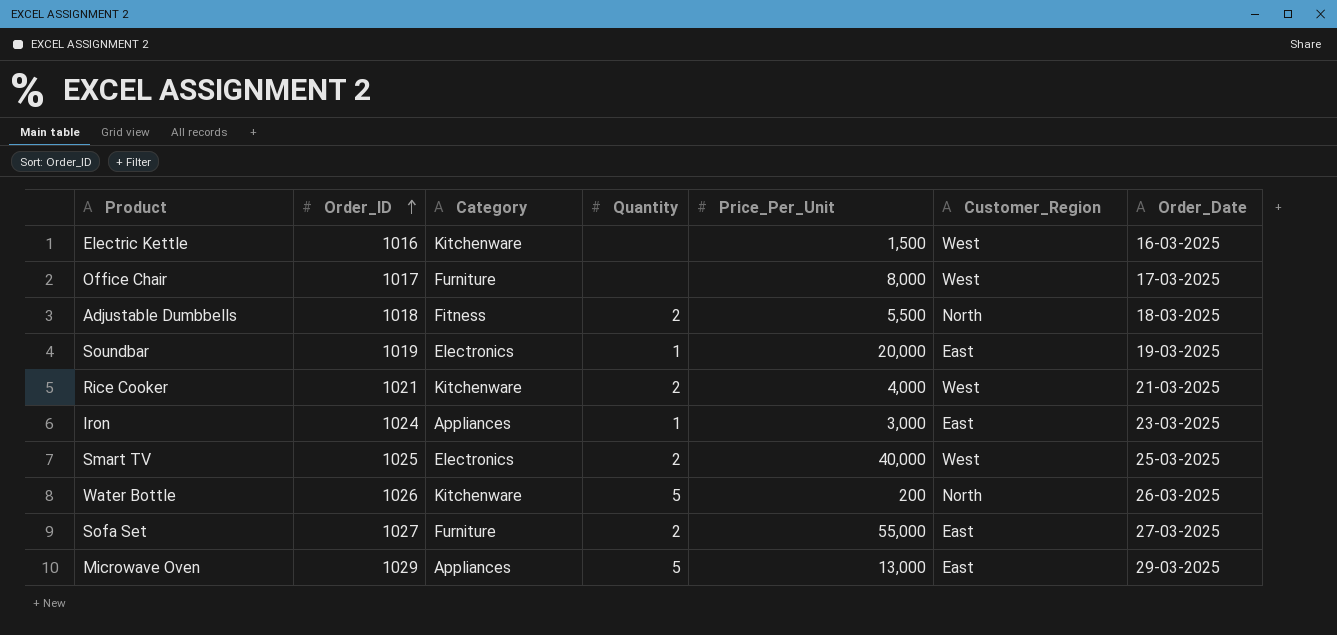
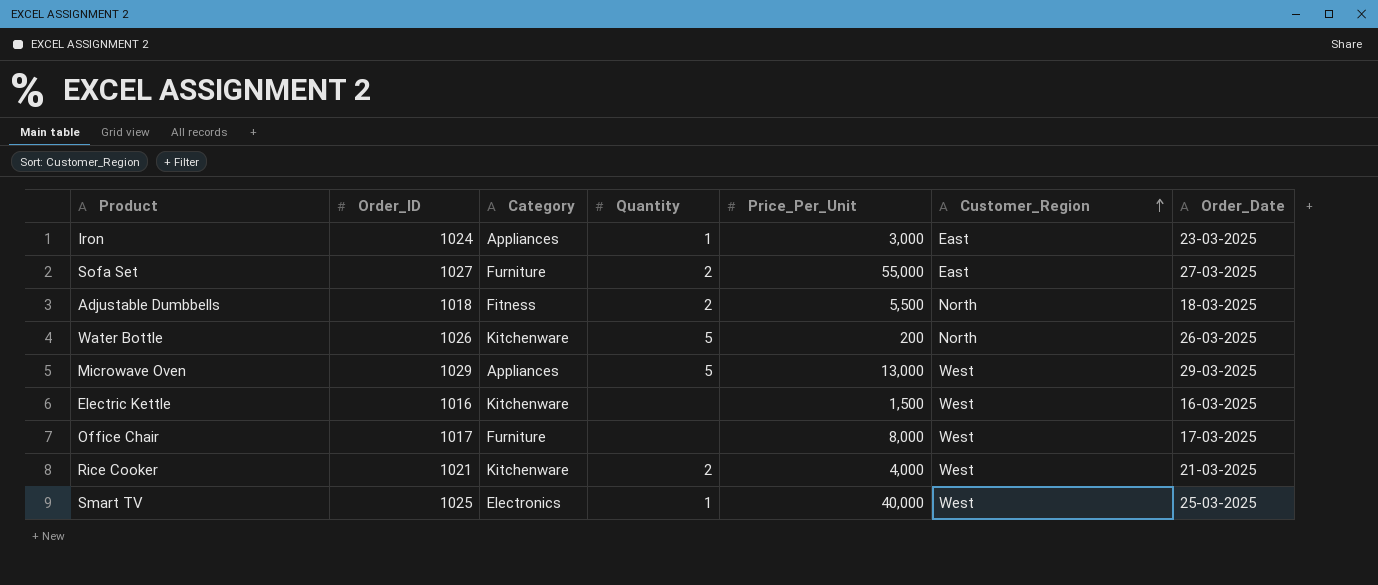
row order: Order_ID ascending -> Customer_Region ascending
row Soundbar: 1019 | Electronics | 1 | 20,000 | East | 19-03-2025 -> none
Microwave Oven | Customer_Region: East -> West
Smart TV | Quantity: 2 -> 1

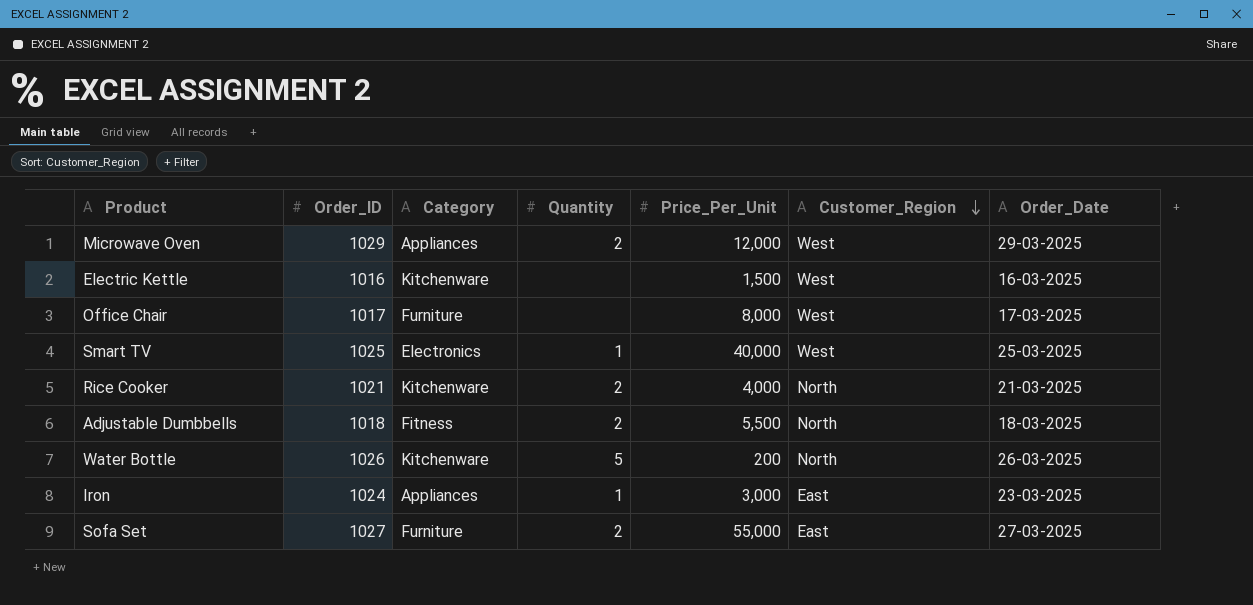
row order: Customer_Region ascending -> Customer_Region descending
Microwave Oven | Quantity: 5 -> 2
Microwave Oven | Price_Per_Unit: 13,000 -> 12,000
Rice Cooker | Customer_Region: West -> North

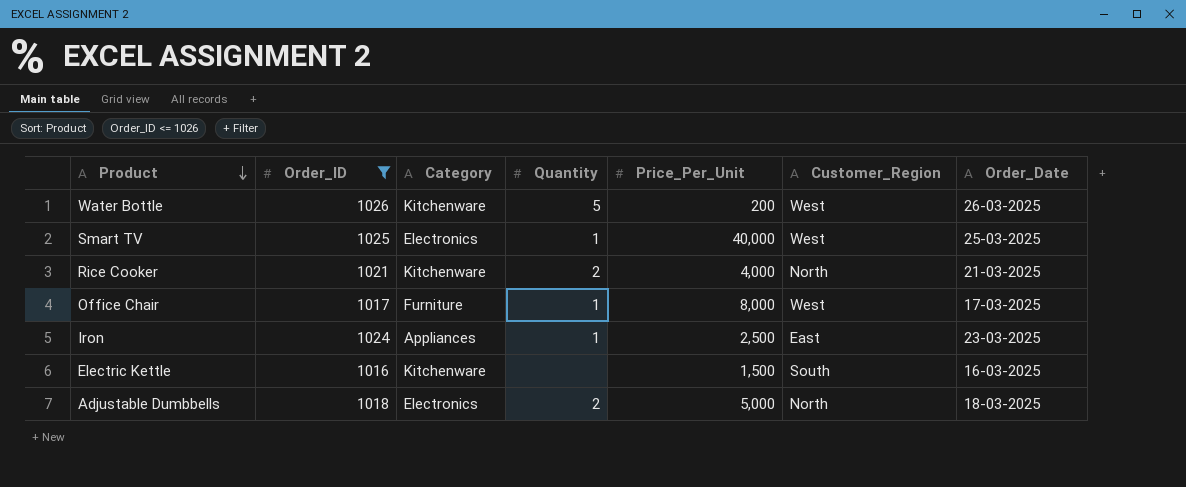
filter: none -> Order_ID <= 1026
row order: Customer_Region descending -> Product descending
Water Bottle | Customer_Region: North -> West
Office Chair | Quantity: none -> 1
Iron | Price_Per_Unit: 3,000 -> 2,500
Electric Kettle | Customer_Region: West -> South
Adjustable Dumbbells | Category: Fitness -> Electronics
Adjustable Dumbbells | Price_Per_Unit: 5,500 -> 5,000

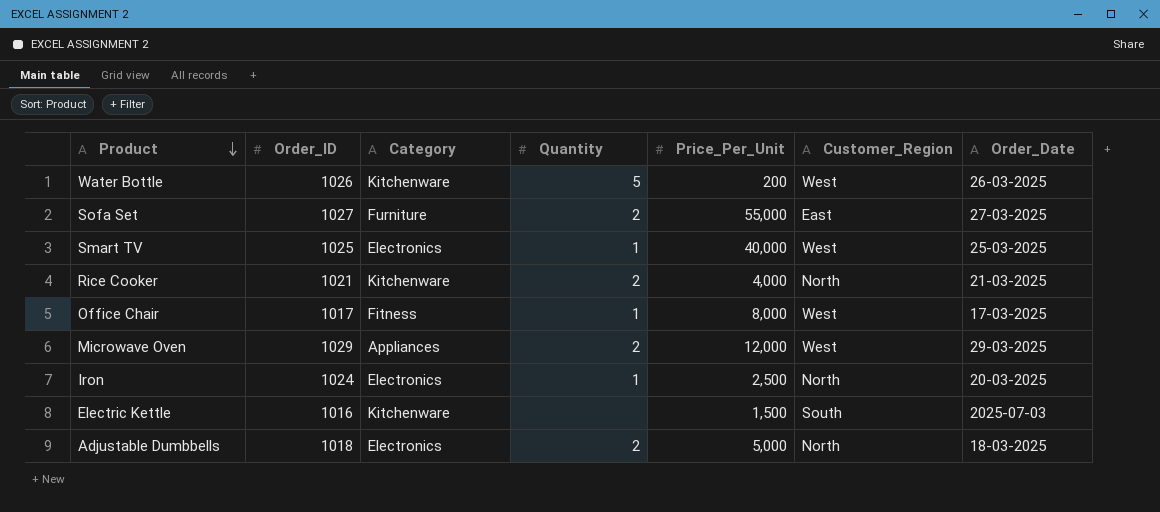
filter: Order_ID <= 1026 -> none
Office Chair | Category: Furniture -> Fitness
Iron | Category: Appliances -> Electronics
Iron | Customer_Region: East -> North
Iron | Order_Date: 23-03-2025 -> 20-03-2025
Electric Kettle | Order_Date: 16-03-2025 -> 2025-07-03

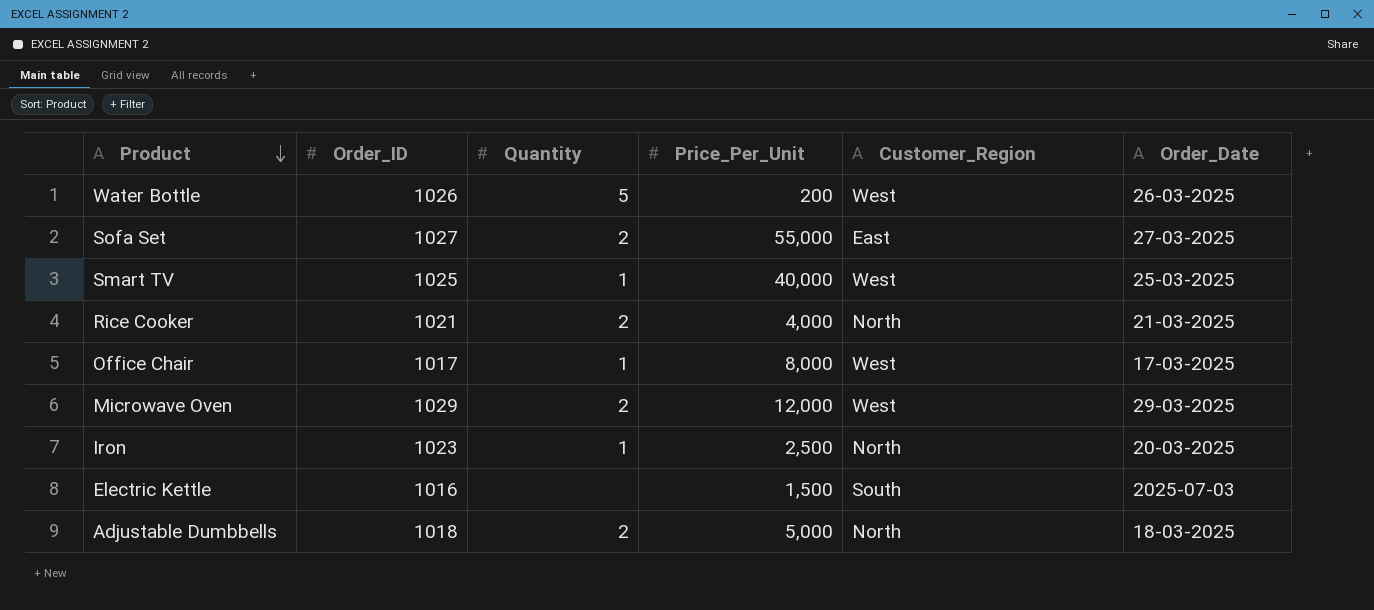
column Category | position: 3 -> none
Iron | Order_ID: 1024 -> 1023

